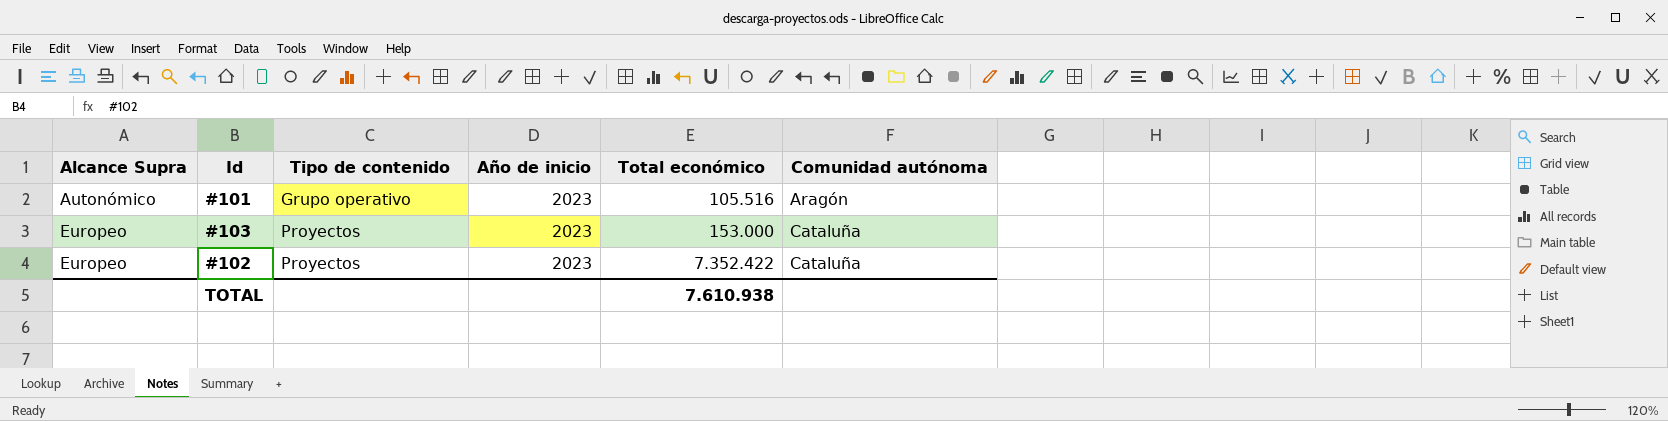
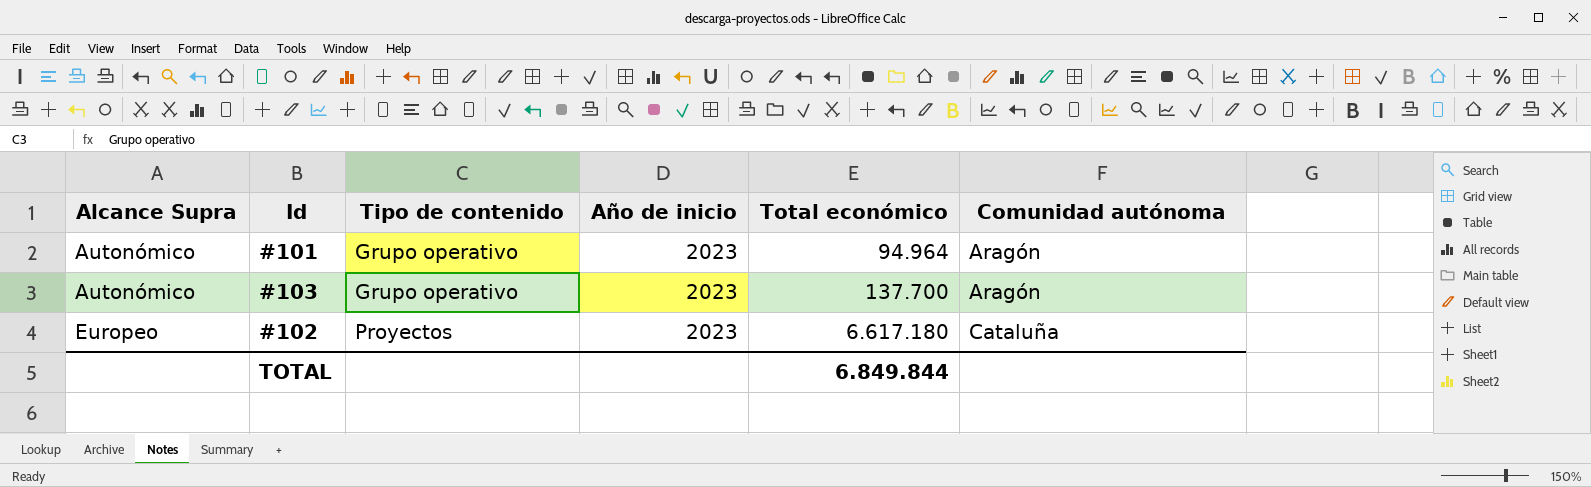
#101 | Total económico: 105.516 -> 94.964
#103 | Alcance Supra: Europeo -> Autonómico
#103 | Tipo de contenido: Proyectos -> Grupo operativo
#103 | Total económico: 153.000 -> 137.700
#103 | Comunidad autónoma: Cataluña -> Aragón
#102 | Total económico: 7.352.422 -> 6.617.180
TOTAL | Total económico: 7.610.938 -> 6.849.844

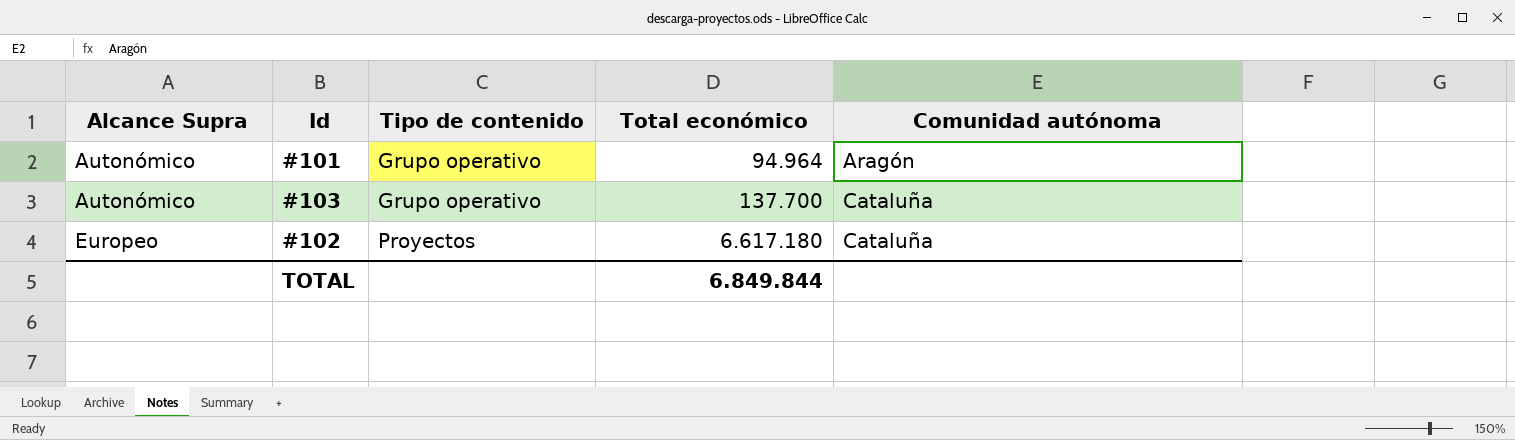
column Año de inicio | position: 4 -> none
#103 | Comunidad autónoma: Aragón -> Cataluña

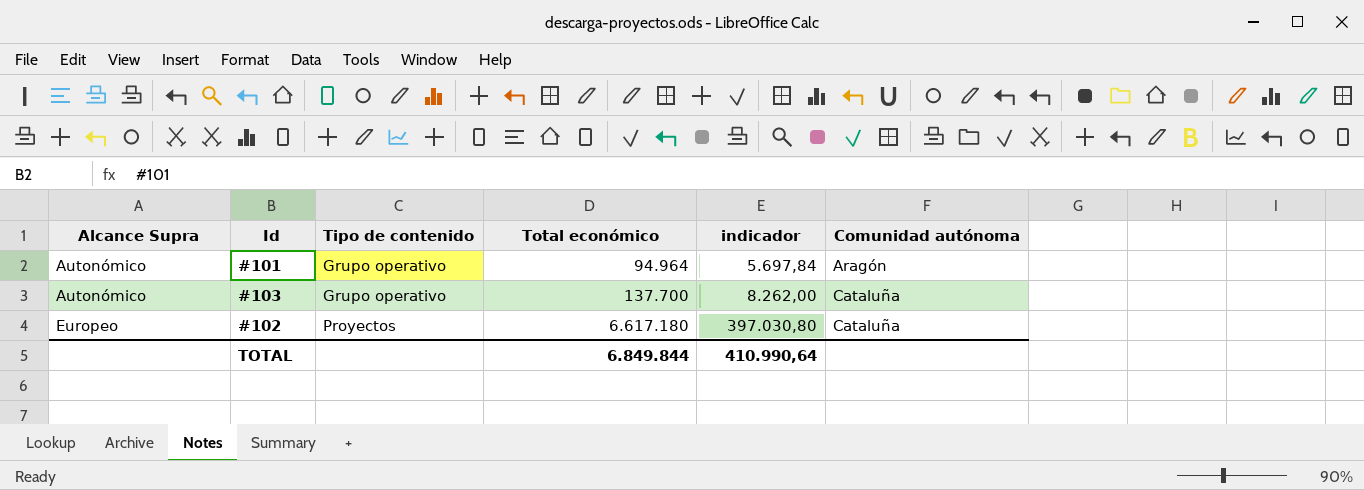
column indicador | formula: none -> [Total económico] * 0,06

